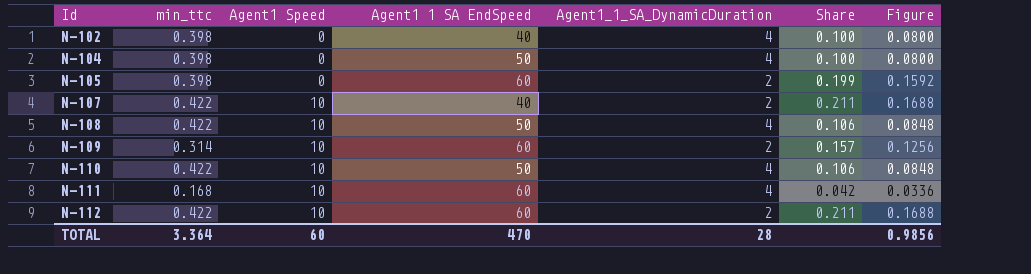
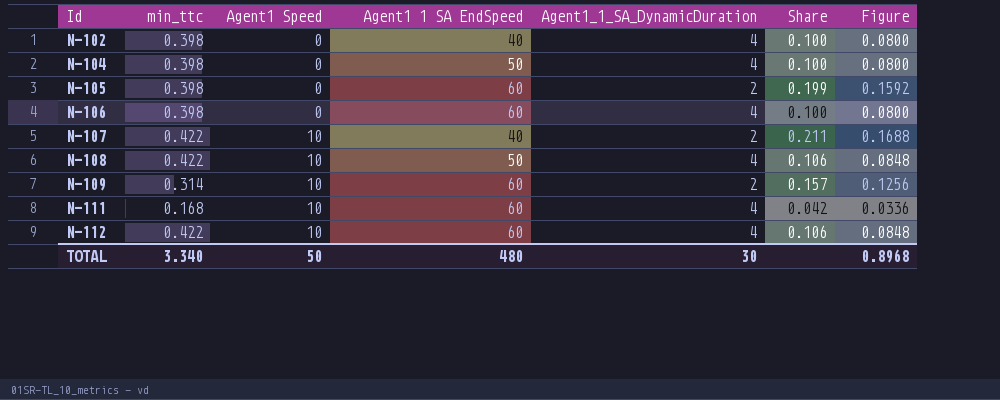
row N-110: 0.422 | 10 | 50 | 4 | 0.106 | 0.0848 -> none
row N-106: none -> 0.398 | 0 | 60 | 4 | 0.100 | 0.0800
N-112 | Agent1_1_SA_DynamicDuration: 2 -> 4
N-112 | Share: 0.211 -> 0.106
N-112 | Figure: 0.1688 -> 0.0848
TOTAL | min_ttc: 3.364 -> 3.340
TOTAL | Agent1 Speed: 60 -> 50
TOTAL | Agent1 1 SA EndSpeed: 470 -> 480
TOTAL | Agent1_1_SA_DynamicDuration: 28 -> 30
TOTAL | Figure: 0.9856 -> 0.8968

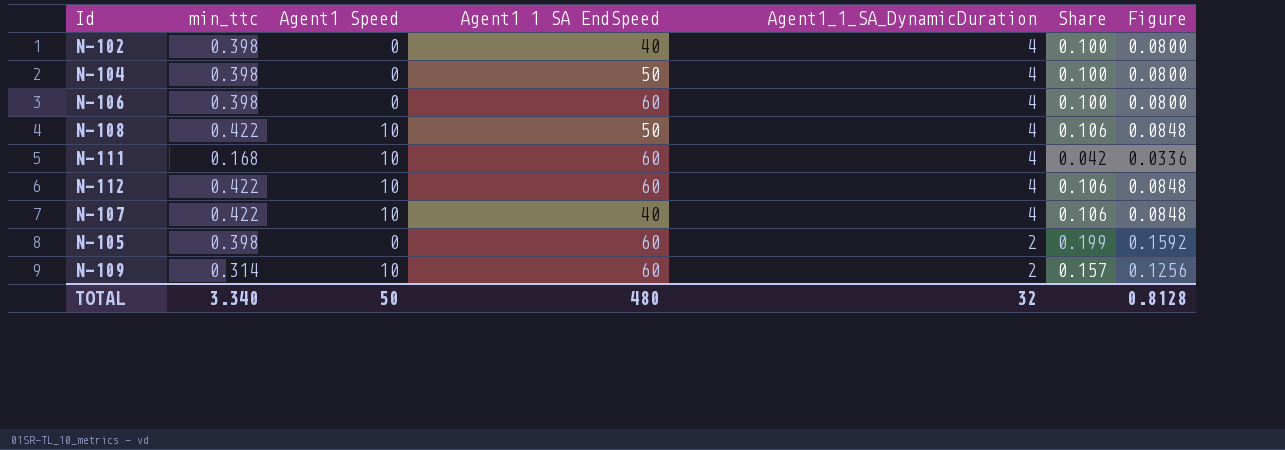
row order: Id ascending -> Agent1_1_SA_DynamicDuration descending
N-107 | Agent1_1_SA_DynamicDuration: 2 -> 4
N-107 | Share: 0.211 -> 0.106
N-107 | Figure: 0.1688 -> 0.0848
TOTAL | Agent1_1_SA_DynamicDuration: 30 -> 32
TOTAL | Figure: 0.8968 -> 0.8128

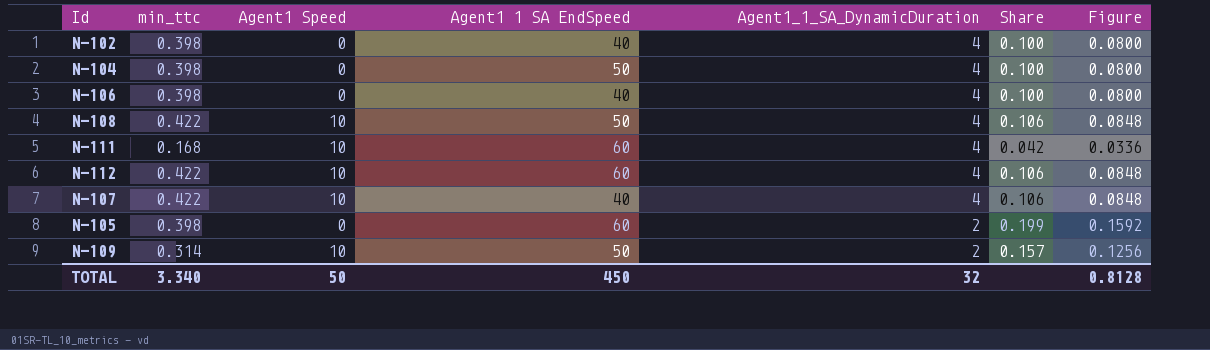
N-106 | Agent1 1 SA EndSpeed: 60 -> 40
N-109 | Agent1 1 SA EndSpeed: 60 -> 50
TOTAL | Agent1 1 SA EndSpeed: 480 -> 450

